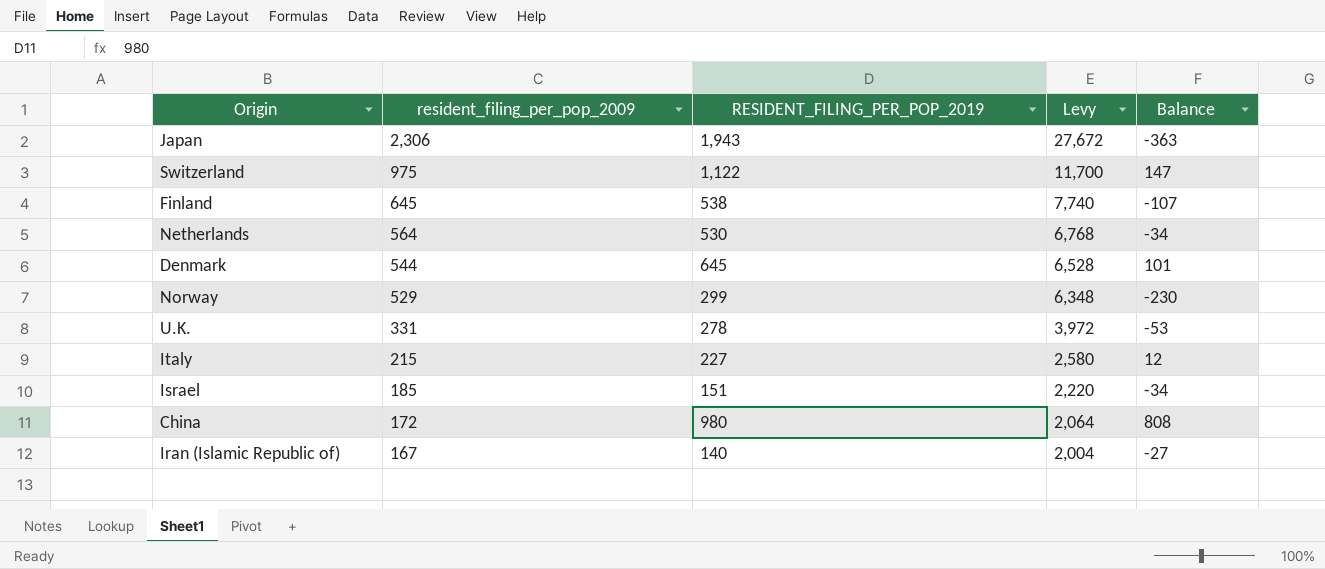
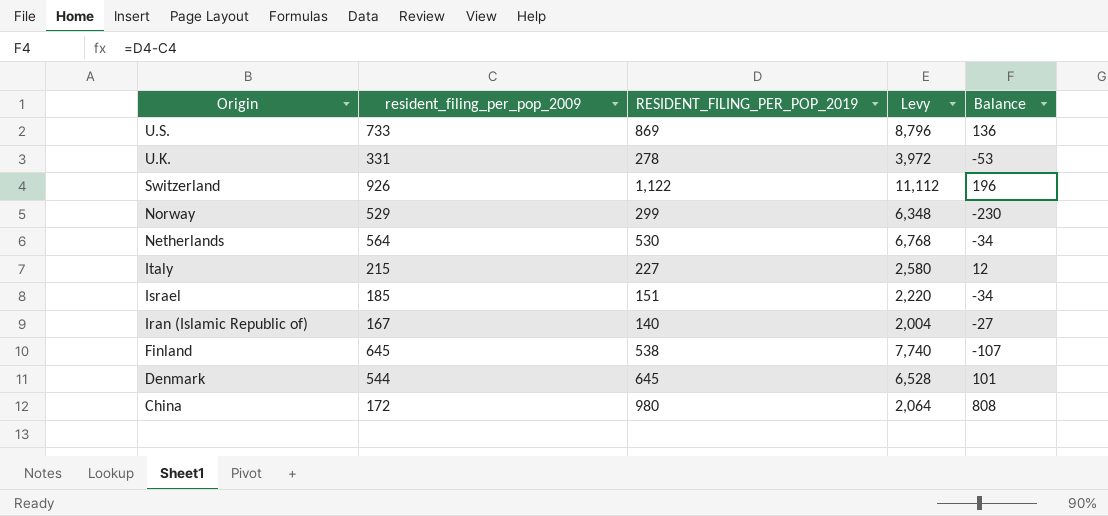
row order: resident_filing_per_pop_2009 descending -> Origin descending
row Japan: 2,306 | 1,943 | 27,672 | -363 -> none
row U.S.: none -> 733 | 869 | 8,796 | 136
Switzerland | resident_filing_per_pop_2009: 975 -> 926
Switzerland | Levy: 11,700 -> 11,112
Switzerland | Balance: 147 -> 196

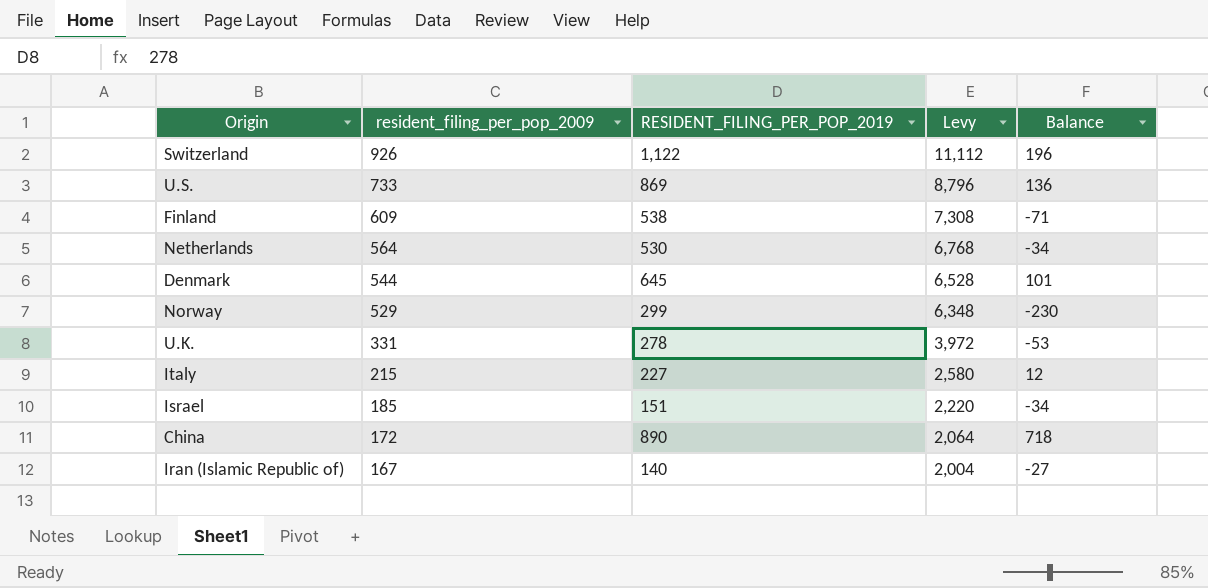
row order: Origin descending -> resident_filing_per_pop_2009 descending
Finland | resident_filing_per_pop_2009: 645 -> 609
Finland | Levy: 7,740 -> 7,308
Finland | Balance: -107 -> -71
China | RESIDENT_FILING_PER_POP_2019: 980 -> 890
China | Balance: 808 -> 718

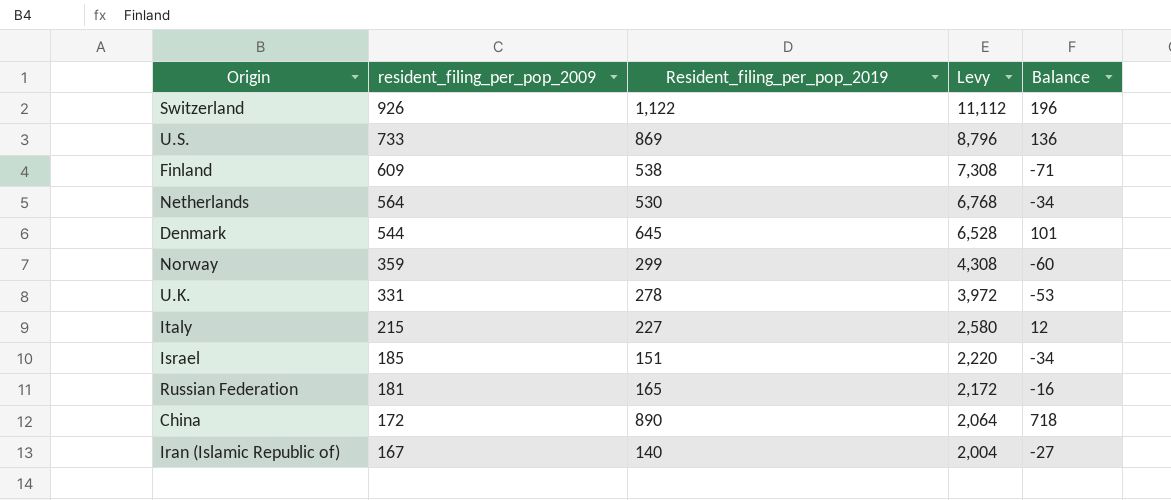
column name: RESIDENT_FILING_PER_POP_2019 -> Resident_filing_per_pop_2019
Norway | resident_filing_per_pop_2009: 529 -> 359
Norway | Levy: 6,348 -> 4,308
Norway | Balance: -230 -> -60
row Russian Federation: none -> 181 | 165 | 2,172 | -16

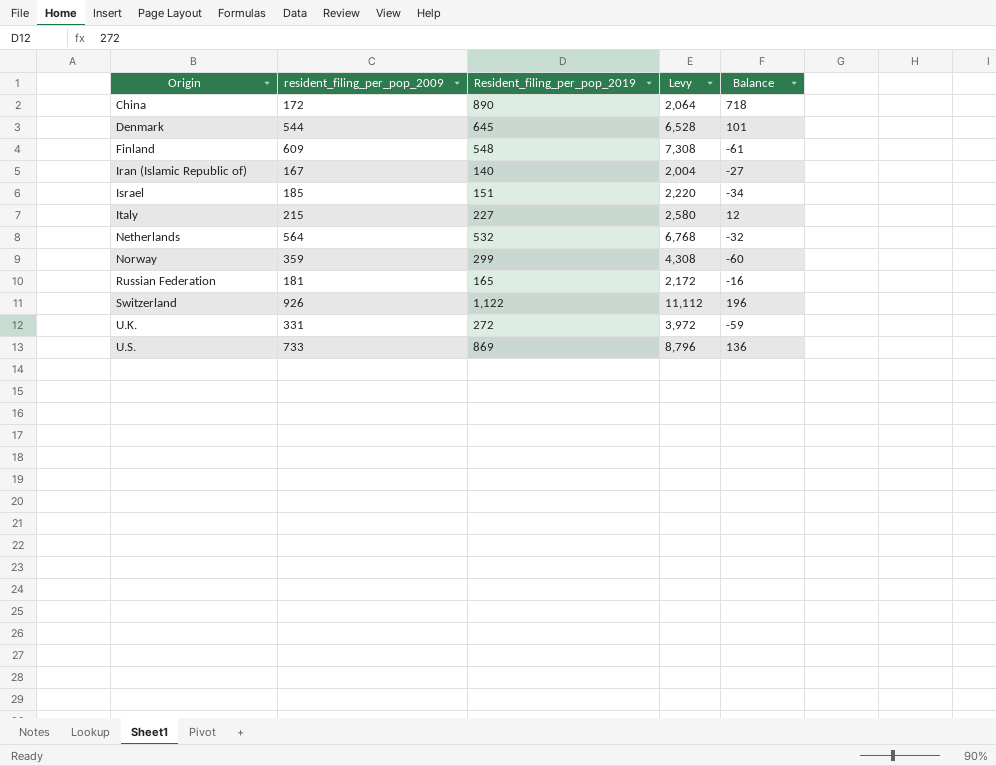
row order: resident_filing_per_pop_2009 descending -> Origin ascending
Finland | Resident_filing_per_pop_2019: 538 -> 548
Finland | Balance: -71 -> -61
Netherlands | Resident_filing_per_pop_2019: 530 -> 532
Netherlands | Balance: -34 -> -32
U.K. | Resident_filing_per_pop_2019: 278 -> 272
U.K. | Balance: -53 -> -59

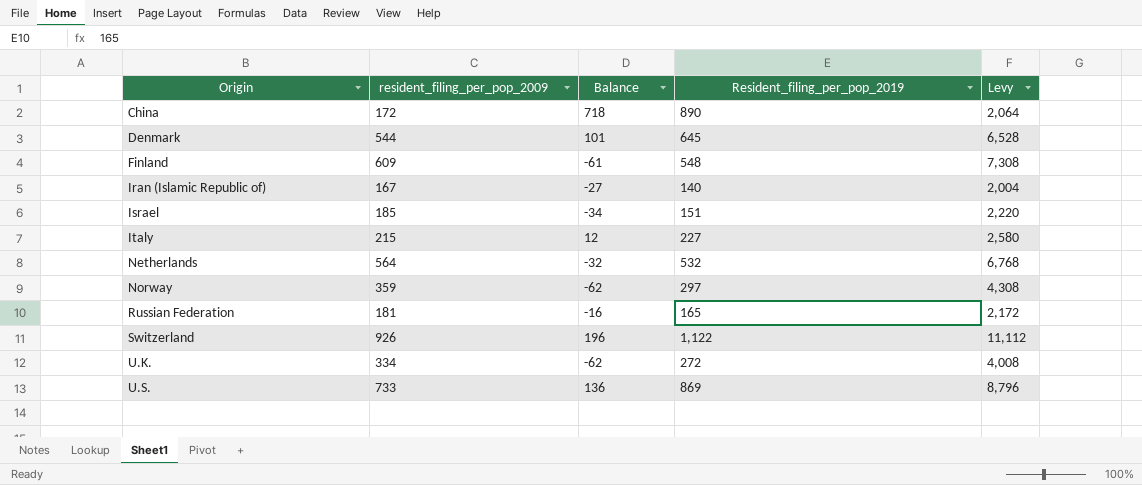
column Balance | position: 5 -> 3
Norway | Balance: -60 -> -62
Norway | Resident_filing_per_pop_2019: 299 -> 297
U.K. | resident_filing_per_pop_2009: 331 -> 334
U.K. | Balance: -59 -> -62
U.K. | Levy: 3,972 -> 4,008

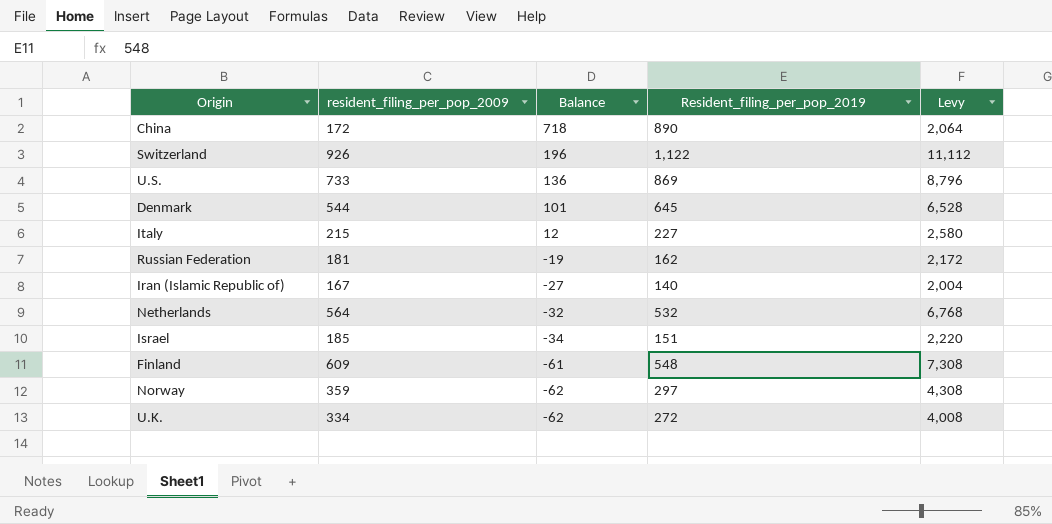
row order: Origin ascending -> Balance descending
Russian Federation | Balance: -16 -> -19
Russian Federation | Resident_filing_per_pop_2019: 165 -> 162

